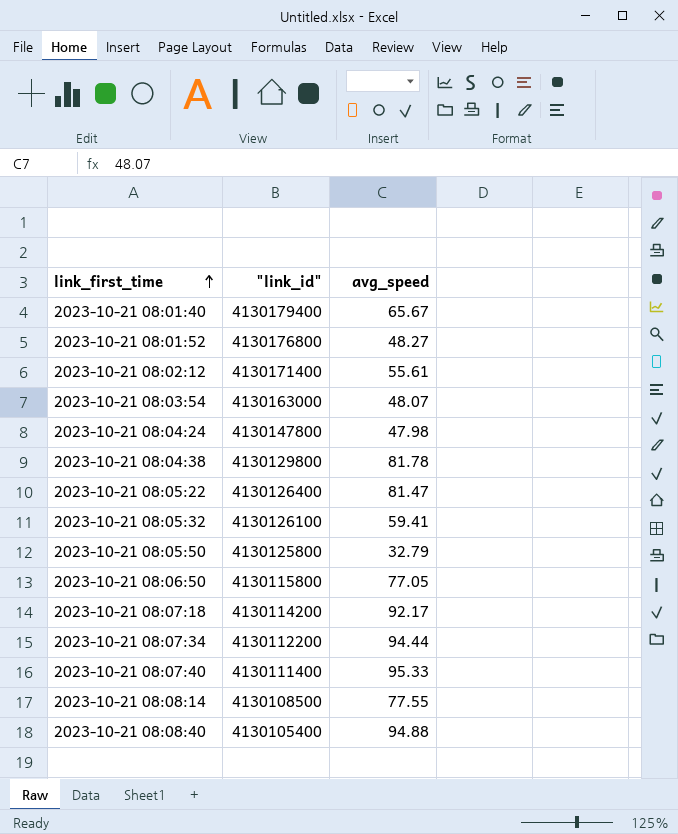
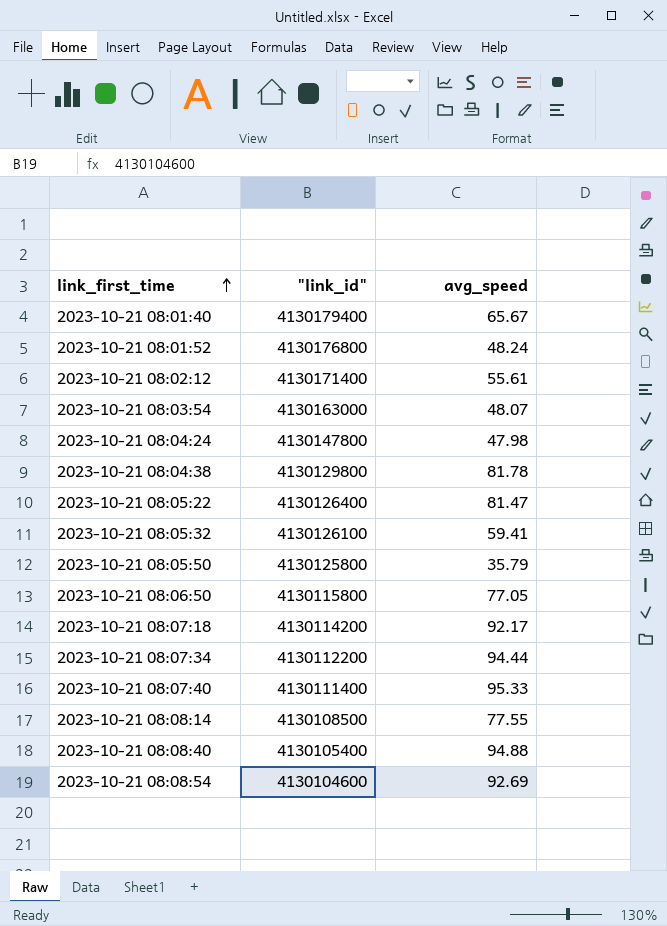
2023-10-21 08:01:52 | avg_speed: 48.27 -> 48.24
2023-10-21 08:05:50 | avg_speed: 32.79 -> 35.79
row 2023-10-21 08:08:54: none -> 4130104600 | 92.69

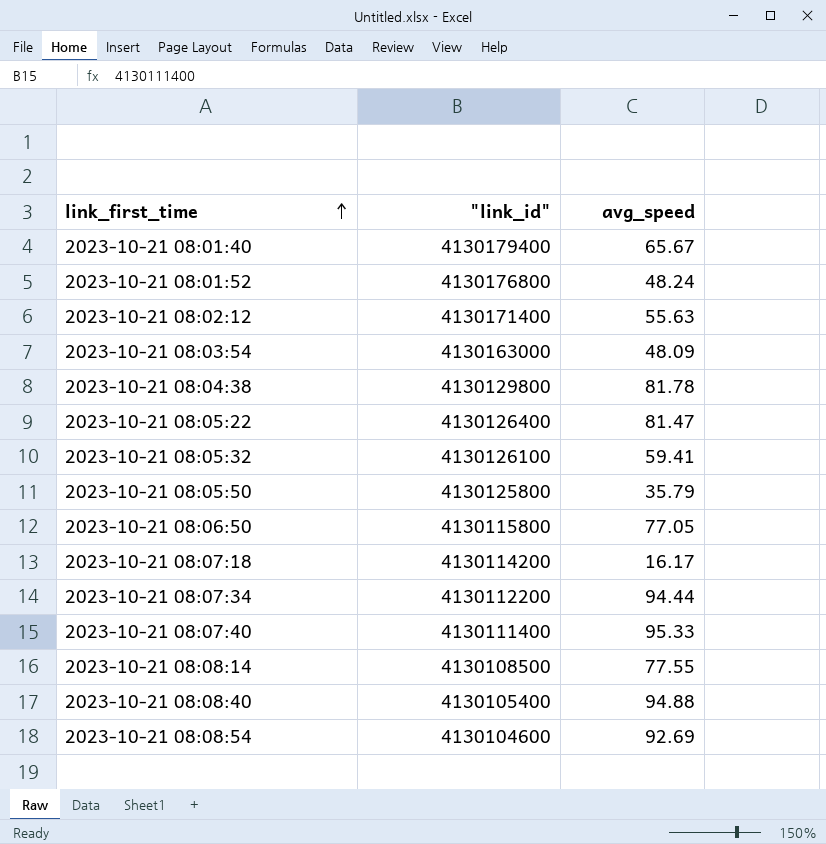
row 2023-10-21 08:04:24: 4130147800 | 47.98 -> none
2023-10-21 08:02:12 | avg_speed: 55.61 -> 55.63
2023-10-21 08:03:54 | avg_speed: 48.07 -> 48.09
2023-10-21 08:07:18 | avg_speed: 92.17 -> 16.17

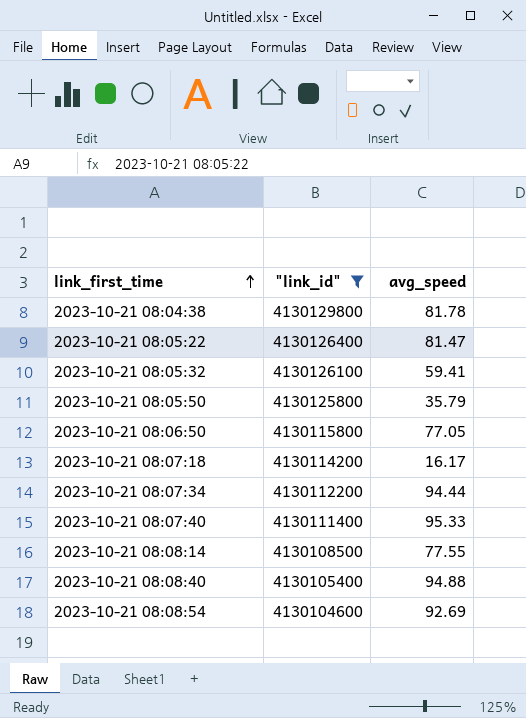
filter: none -> "link_id" <= 4130129800

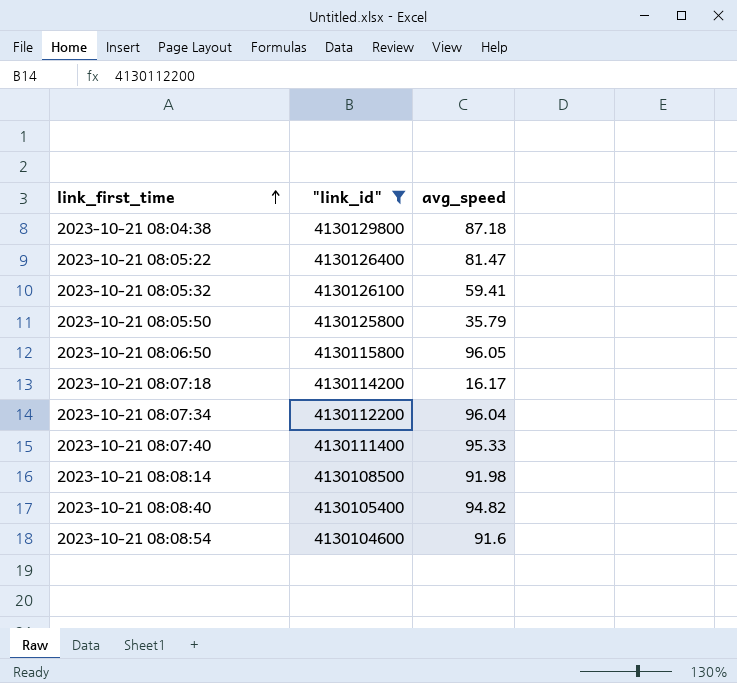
2023-10-21 08:04:38 | avg_speed: 81.78 -> 87.18
2023-10-21 08:06:50 | avg_speed: 77.05 -> 96.05
2023-10-21 08:07:34 | avg_speed: 94.44 -> 96.04
2023-10-21 08:08:14 | avg_speed: 77.55 -> 91.98
2023-10-21 08:08:40 | avg_speed: 94.88 -> 94.82
2023-10-21 08:08:54 | avg_speed: 92.69 -> 91.6

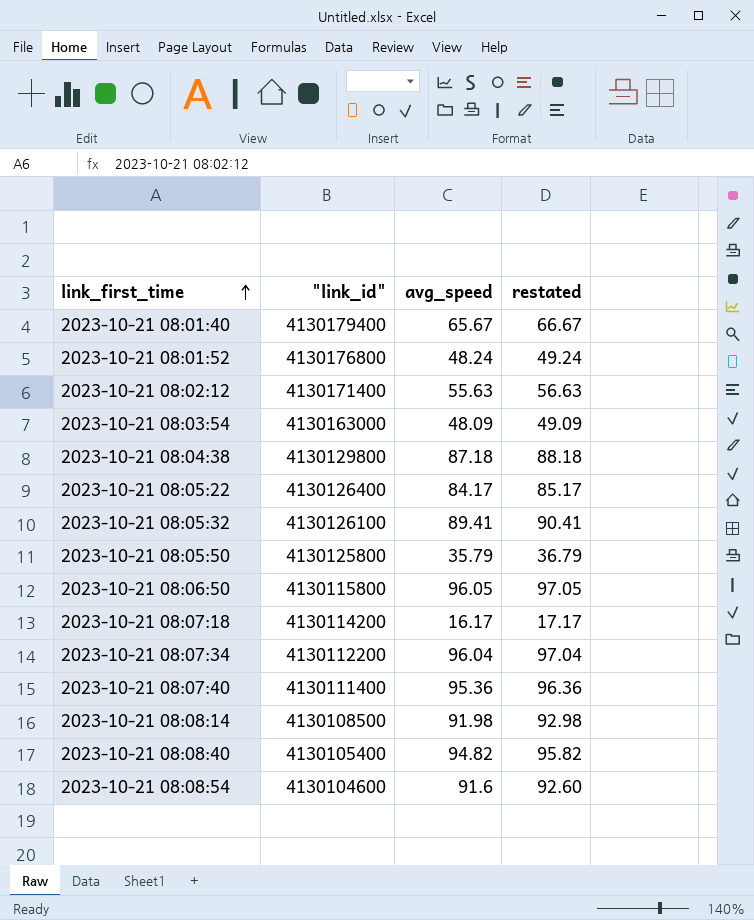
filter: "link_id" <= 4130129800 -> none
column restated | formula: none -> [avg_speed] + 1
2023-10-21 08:05:22 | avg_speed: 81.47 -> 84.17
2023-10-21 08:05:32 | avg_speed: 59.41 -> 89.41
2023-10-21 08:07:40 | avg_speed: 95.33 -> 95.36

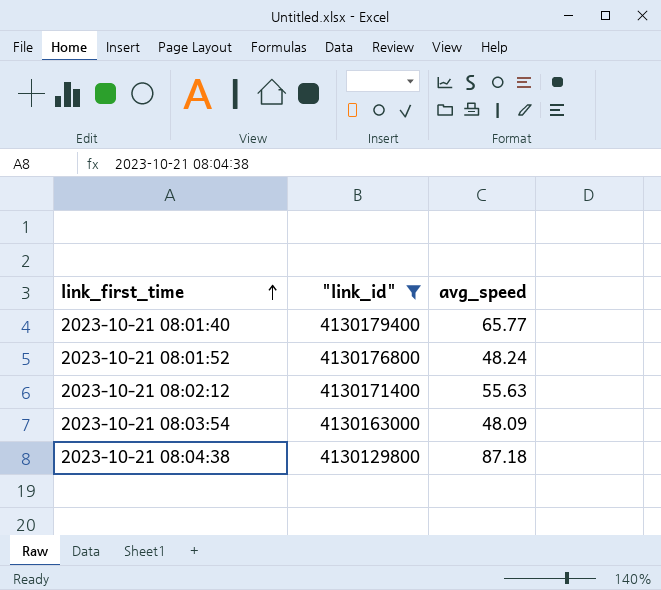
filter: none -> "link_id" >= 4130129800
column restated | formula: [avg_speed] + 1 -> none
2023-10-21 08:01:40 | avg_speed: 65.67 -> 65.77

